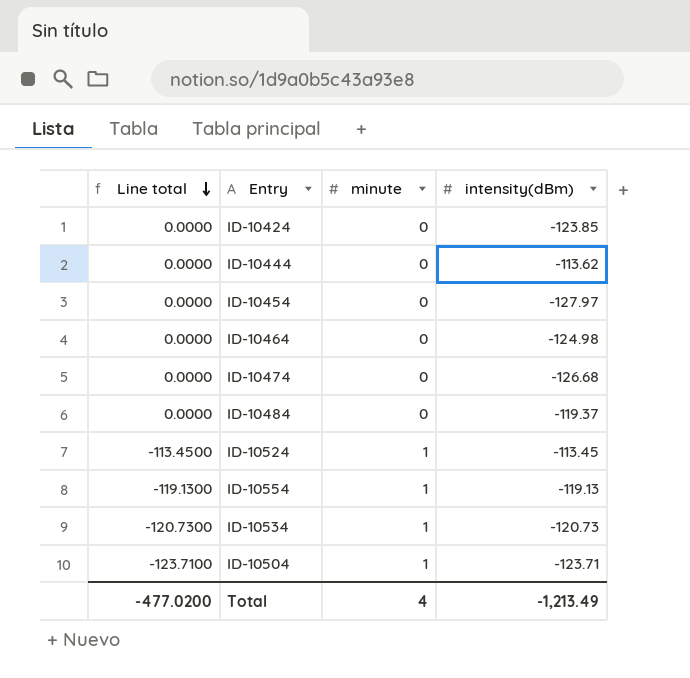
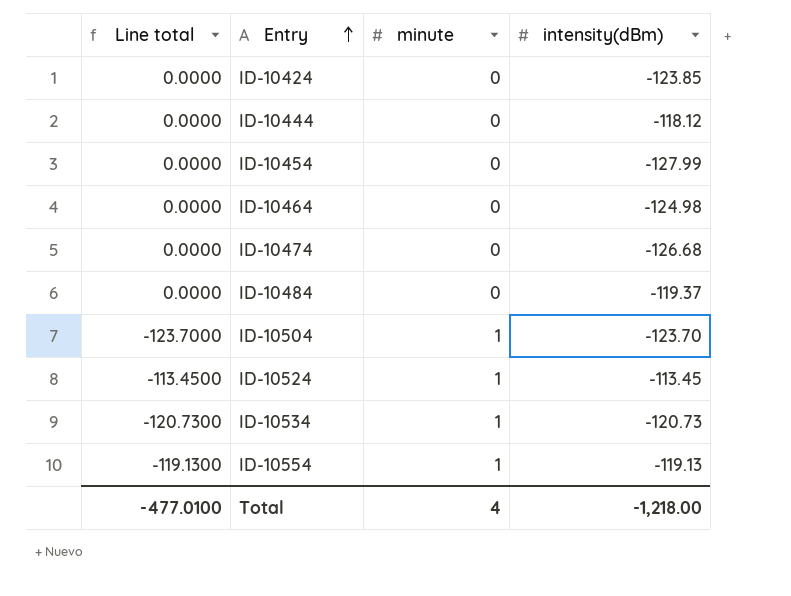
row order: Line total descending -> Entry ascending
ID-10444 | intensity(dBm): -113.62 -> -118.12
ID-10454 | intensity(dBm): -127.97 -> -127.99
ID-10504 | Line total: -123.7100 -> -123.7000
ID-10504 | intensity(dBm): -123.71 -> -123.70
Total | Line total: -477.0200 -> -477.0100
Total | intensity(dBm): -1,213.49 -> -1,218.00

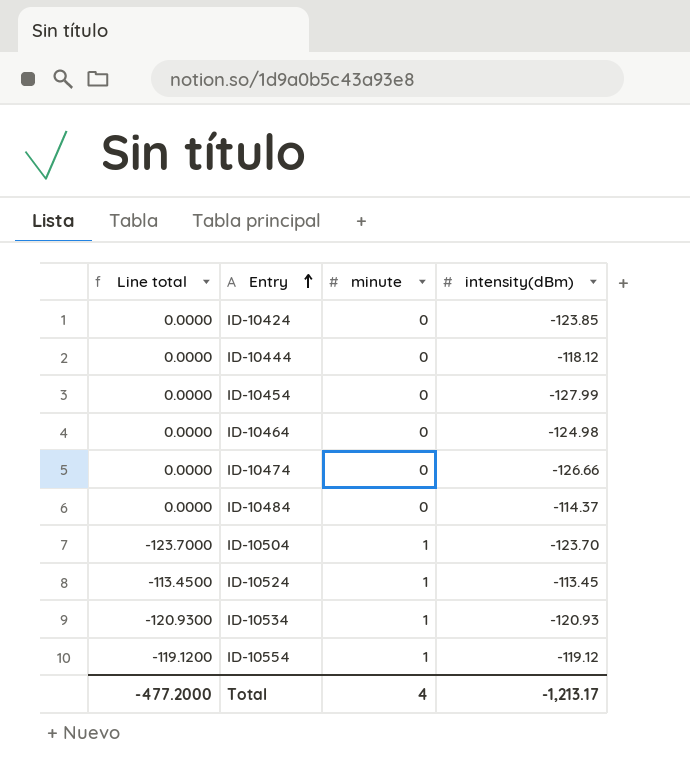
ID-10474 | intensity(dBm): -126.68 -> -126.66
ID-10484 | intensity(dBm): -119.37 -> -114.37
ID-10534 | Line total: -120.7300 -> -120.9300
ID-10534 | intensity(dBm): -120.73 -> -120.93
ID-10554 | Line total: -119.1300 -> -119.1200
ID-10554 | intensity(dBm): -119.13 -> -119.12
Total | Line total: -477.0100 -> -477.2000
Total | intensity(dBm): -1,218.00 -> -1,213.17

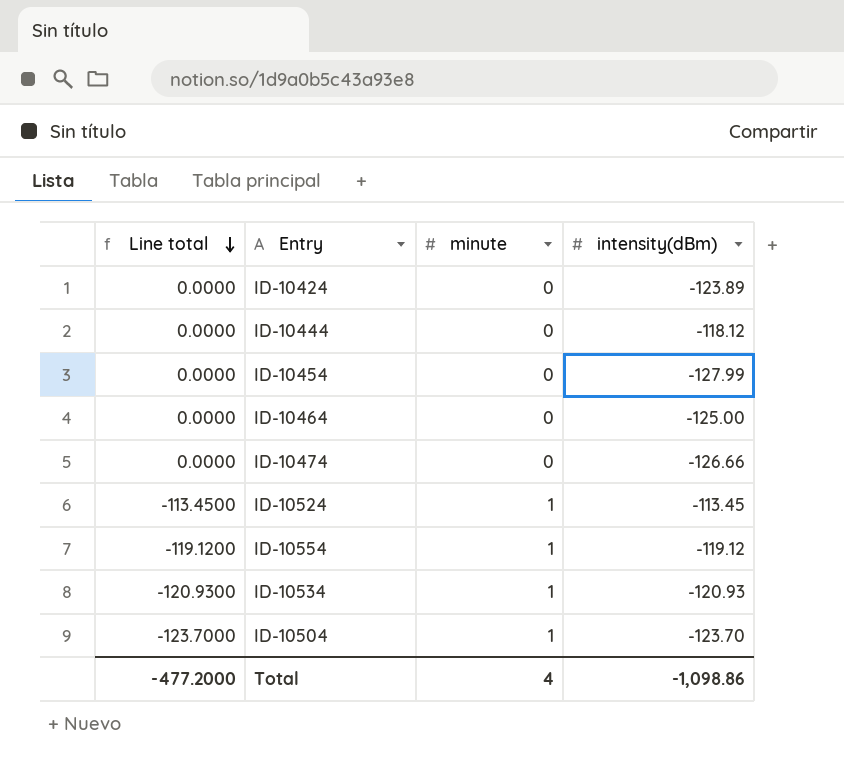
row order: Entry ascending -> Line total descending
row ID-10484: 0.0000 | 0 | -114.37 -> none
ID-10424 | intensity(dBm): -123.85 -> -123.89
ID-10464 | intensity(dBm): -124.98 -> -125.00
Total | intensity(dBm): -1,213.17 -> -1,098.86

